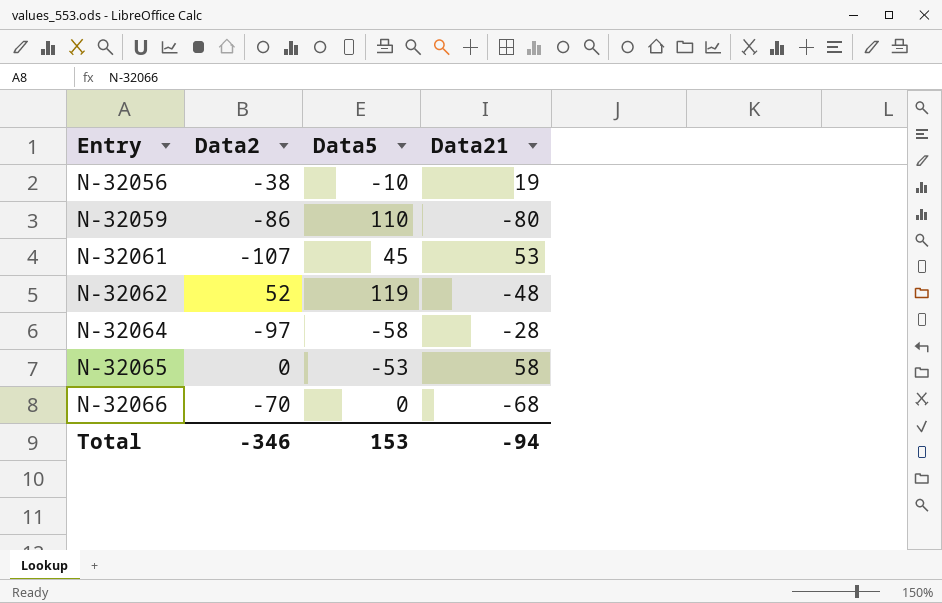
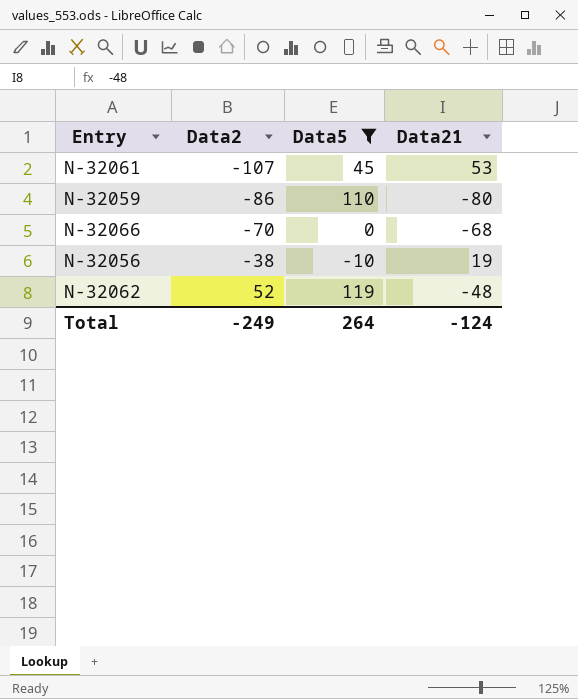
filter: none -> Data5 >= -10
row order: Entry ascending -> Data2 ascending
Total | Data2: -346 -> -249
Total | Data5: 153 -> 264
Total | Data21: -94 -> -124

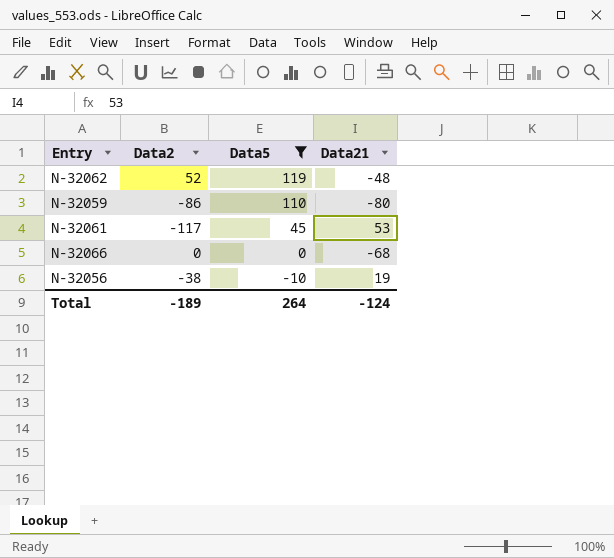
row order: Data2 ascending -> Data5 descending
N-32061 | Data2: -107 -> -117
N-32066 | Data2: -70 -> 0
Total | Data2: -249 -> -189

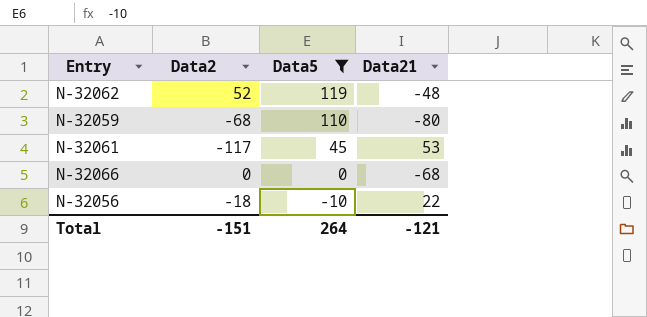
N-32059 | Data2: -86 -> -68
N-32056 | Data2: -38 -> -18
N-32056 | Data21: 19 -> 22
Total | Data2: -189 -> -151
Total | Data21: -124 -> -121

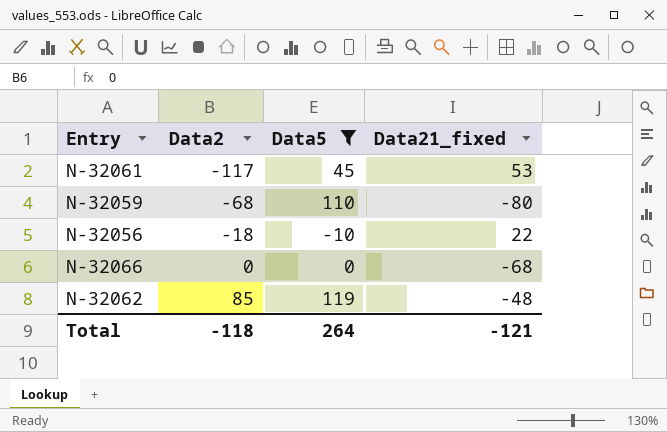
row order: Data5 descending -> Data2 ascending
column name: Data21 -> Data21_fixed
N-32062 | Data2: 52 -> 85
Total | Data2: -151 -> -118

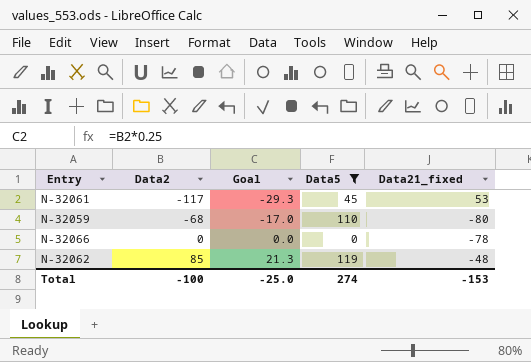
column Goal | formula: none -> [Data2] * 0.25
row N-32056: -18 | -10 | 22 -> none
N-32066 | Data21_fixed: -68 -> -78
Total | Data2: -118 -> -100
Total | Data5: 264 -> 274
Total | Data21_fixed: -121 -> -153

